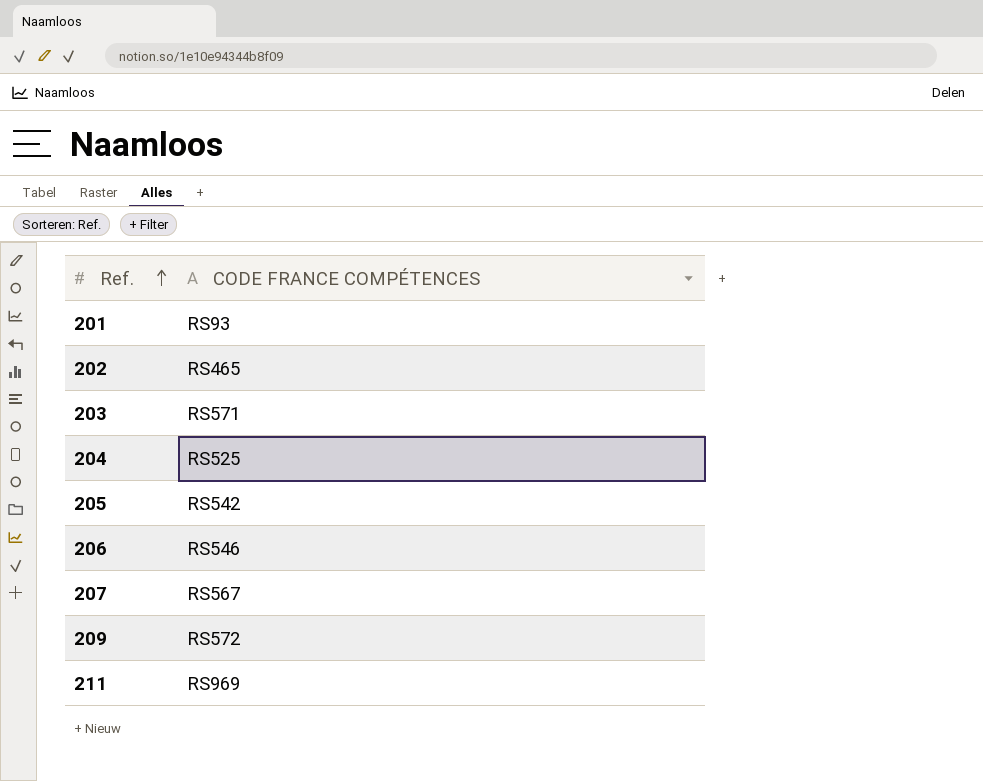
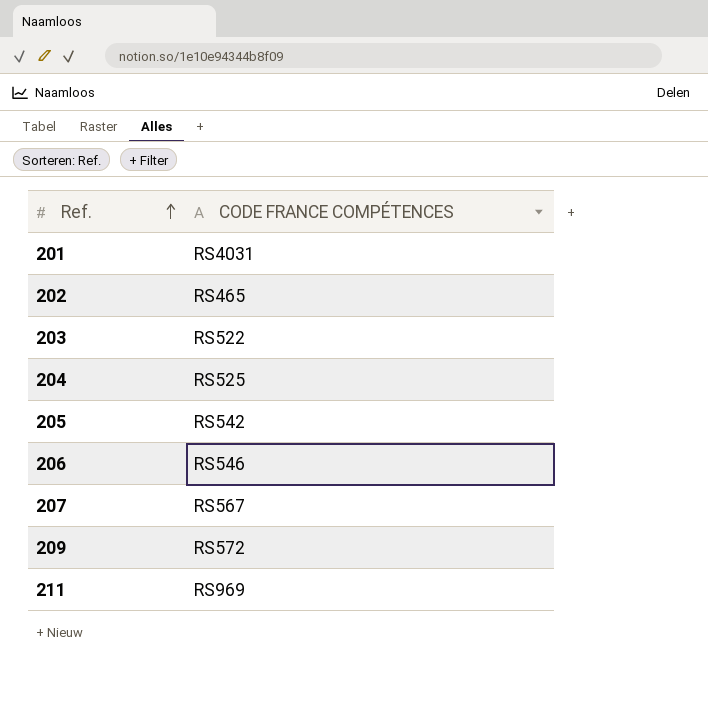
201 | CODE FRANCE COMPÉTENCES: RS93 -> RS4031
203 | CODE FRANCE COMPÉTENCES: RS571 -> RS522

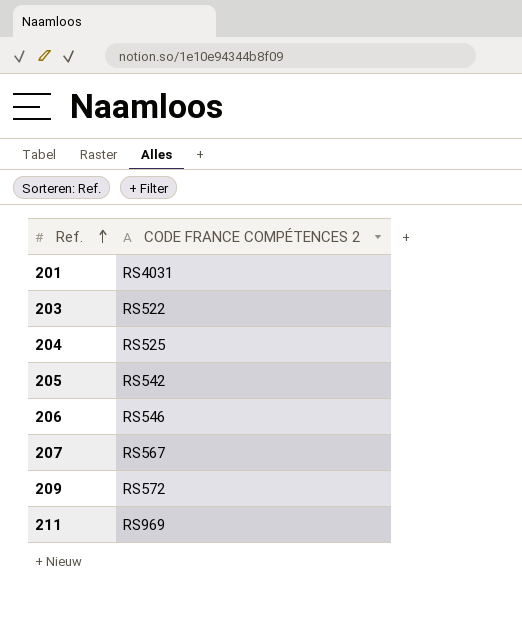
column name: CODE FRANCE COMPÉTENCES -> CODE FRANCE COMPÉTENCES 2
row 202: RS465 -> none

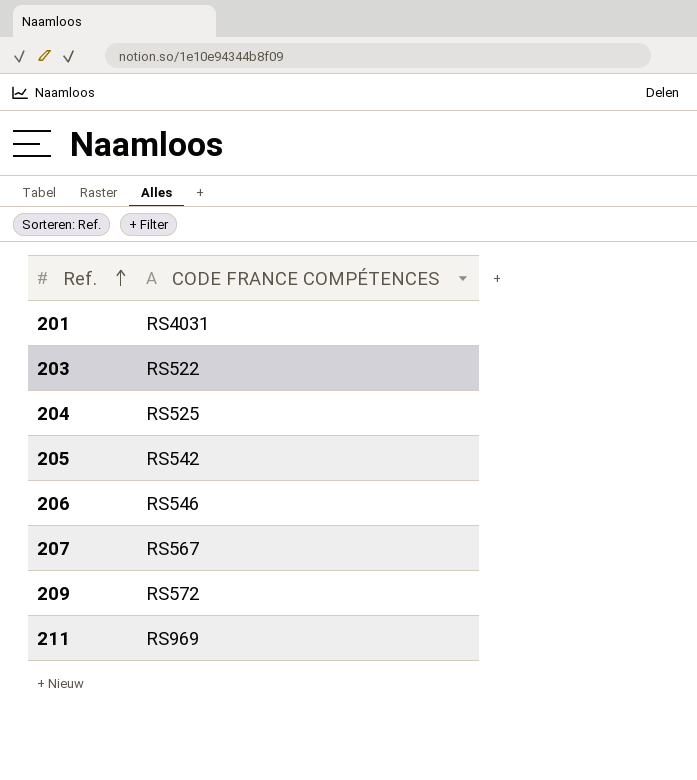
column name: CODE FRANCE COMPÉTENCES 2 -> CODE FRANCE COMPÉTENCES

